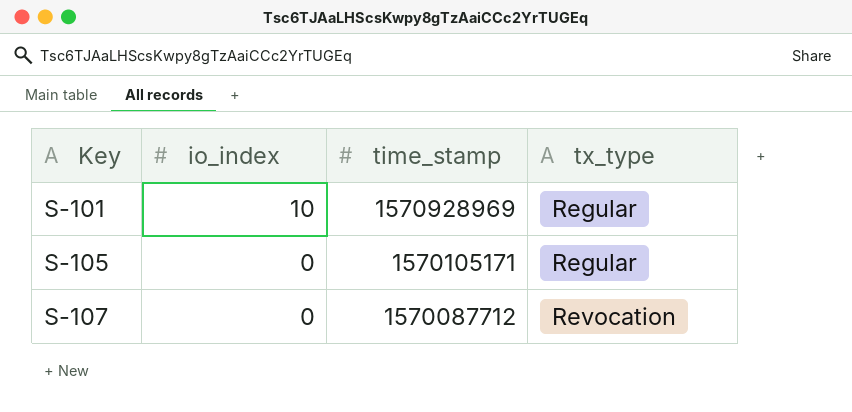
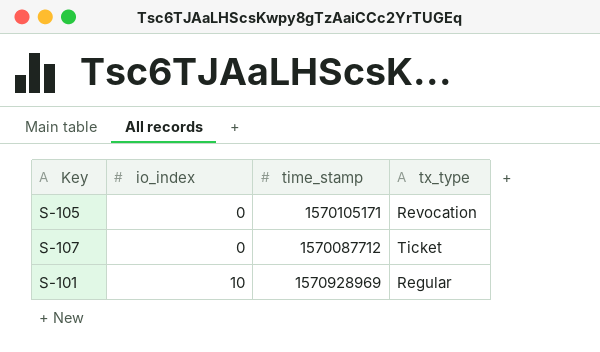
row order: Key ascending -> io_index ascending
S-105 | tx_type: Regular -> Revocation
S-107 | tx_type: Revocation -> Ticket

